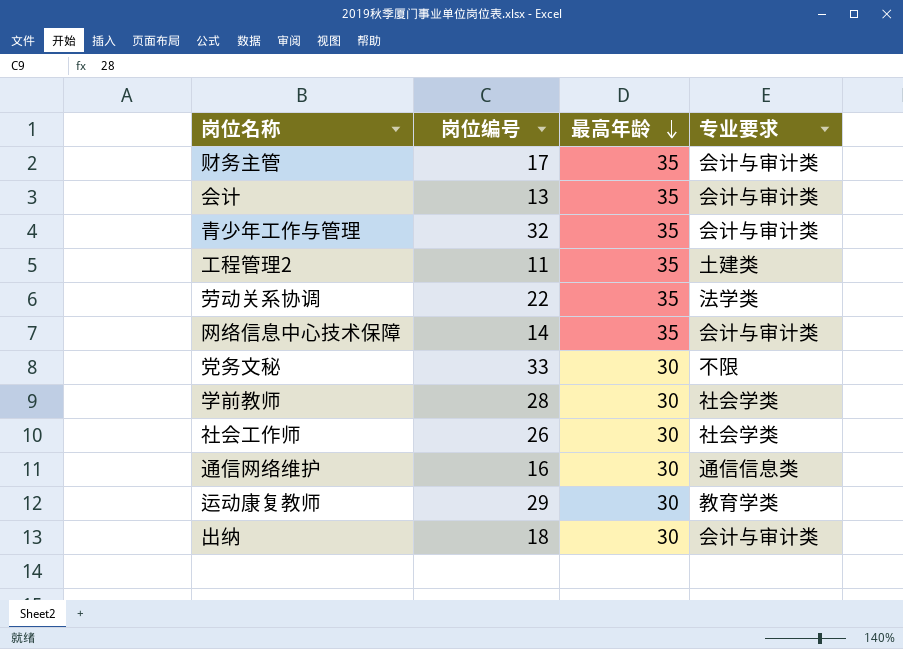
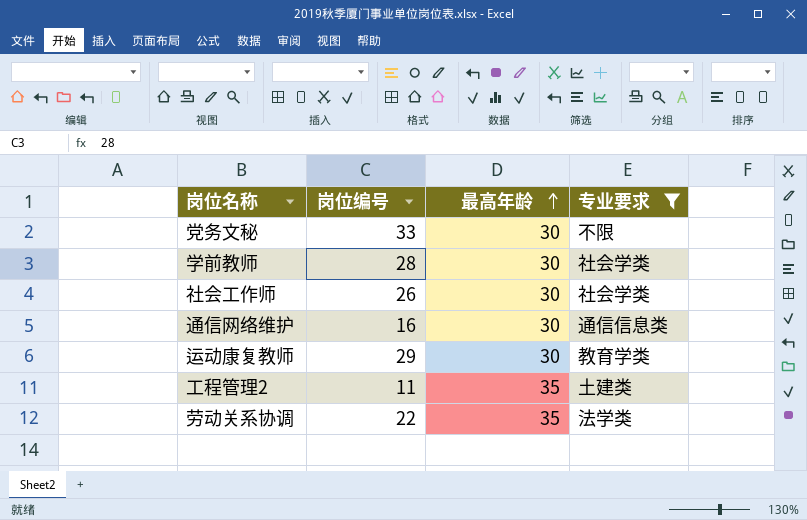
filter: none -> 专业要求 != 会计与审计类
row order: 最高年龄 descending -> 最高年龄 ascending

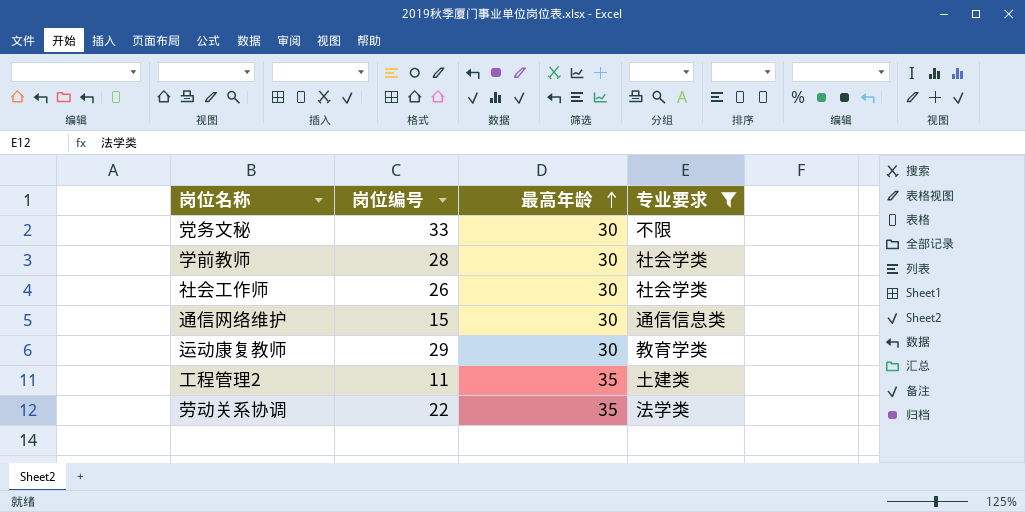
通信网络维护 | 岗位编号: 16 -> 15

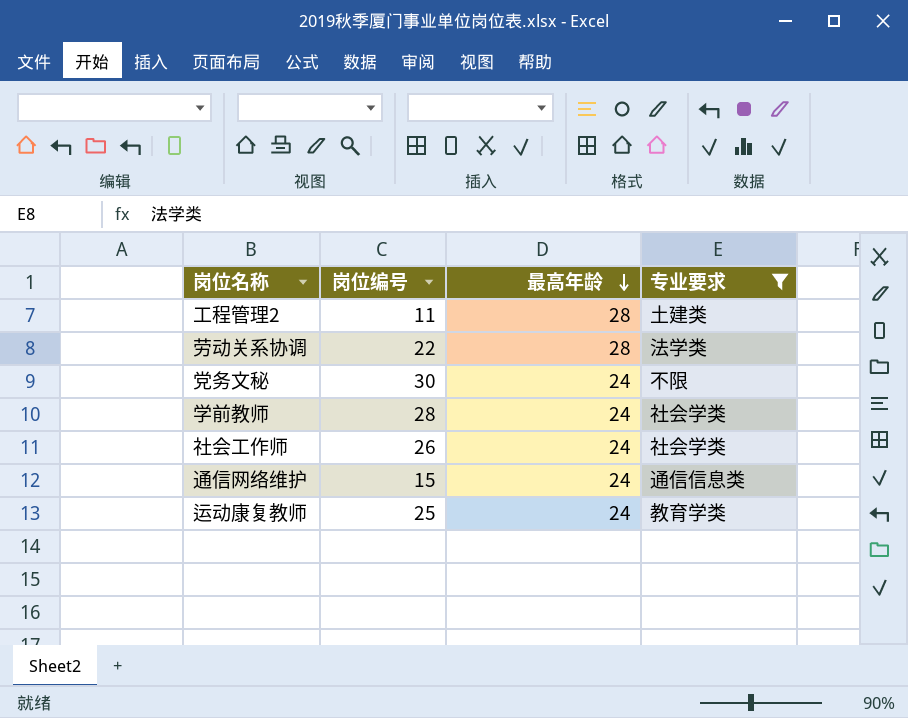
row order: 最高年龄 ascending -> 最高年龄 descending
工程管理2 | 最高年龄: 35 -> 28
劳动关系协调 | 最高年龄: 35 -> 28
党务文秘 | 岗位编号: 33 -> 30
党务文秘 | 最高年龄: 30 -> 24
学前教师 | 最高年龄: 30 -> 24
社会工作师 | 最高年龄: 30 -> 24
通信网络维护 | 最高年龄: 30 -> 24
运动康复教师 | 岗位编号: 29 -> 25
运动康复教师 | 最高年龄: 30 -> 24

